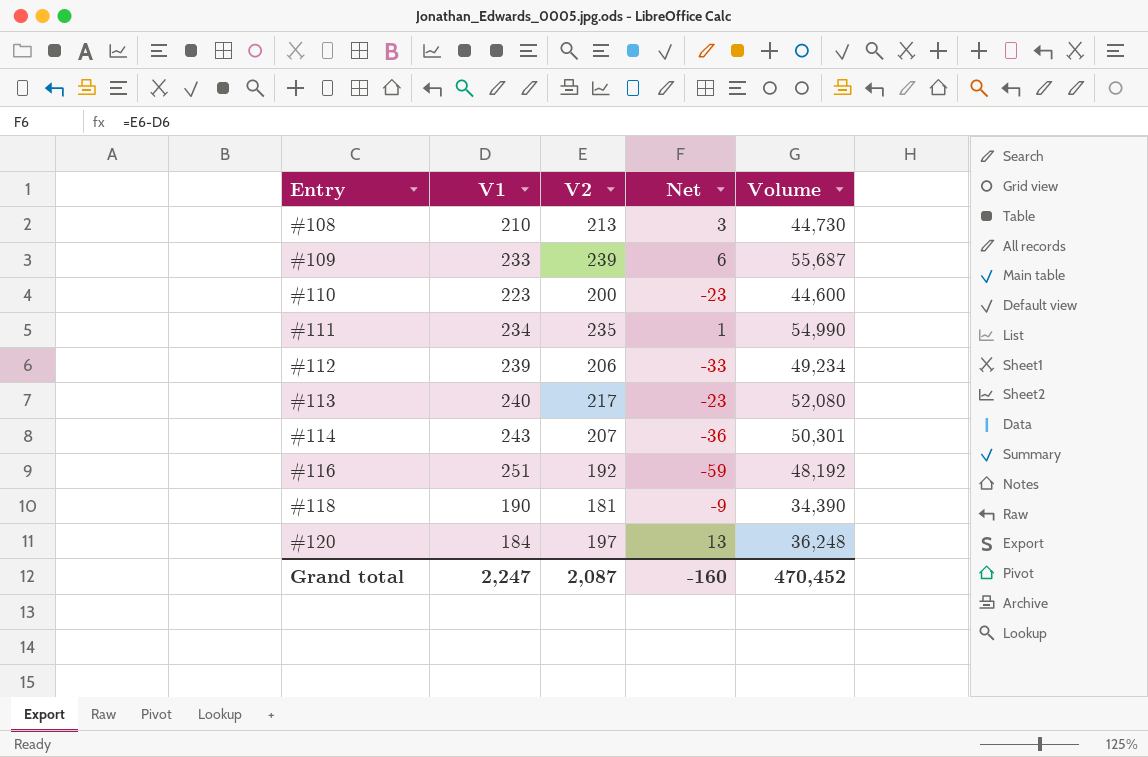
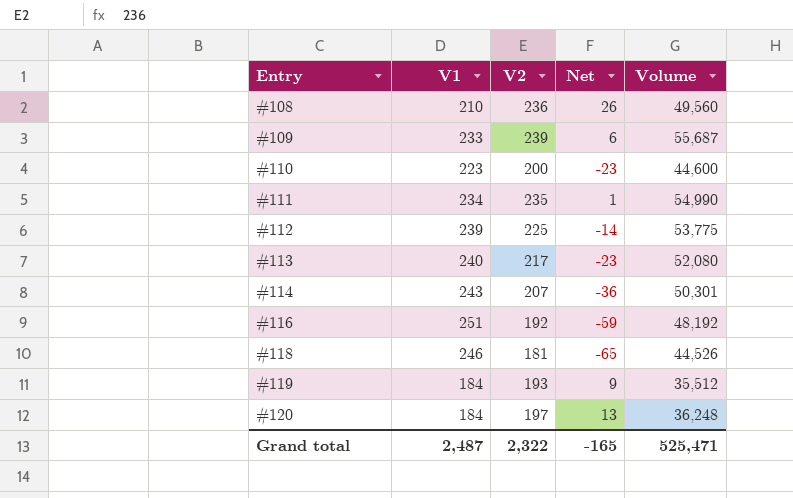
#108 | V2: 213 -> 236
#108 | Net: 3 -> 26
#108 | Volume: 44,730 -> 49,560
#112 | V2: 206 -> 225
#112 | Net: -33 -> -14
#112 | Volume: 49,234 -> 53,775
#118 | V1: 190 -> 246
#118 | Net: -9 -> -65
#118 | Volume: 34,390 -> 44,526
row #119: none -> 184 | 193 | 9 | 35,512
Grand total | V1: 2,247 -> 2,487
Grand total | V2: 2,087 -> 2,322
Grand total | Net: -160 -> -165
Grand total | Volume: 470,452 -> 525,471

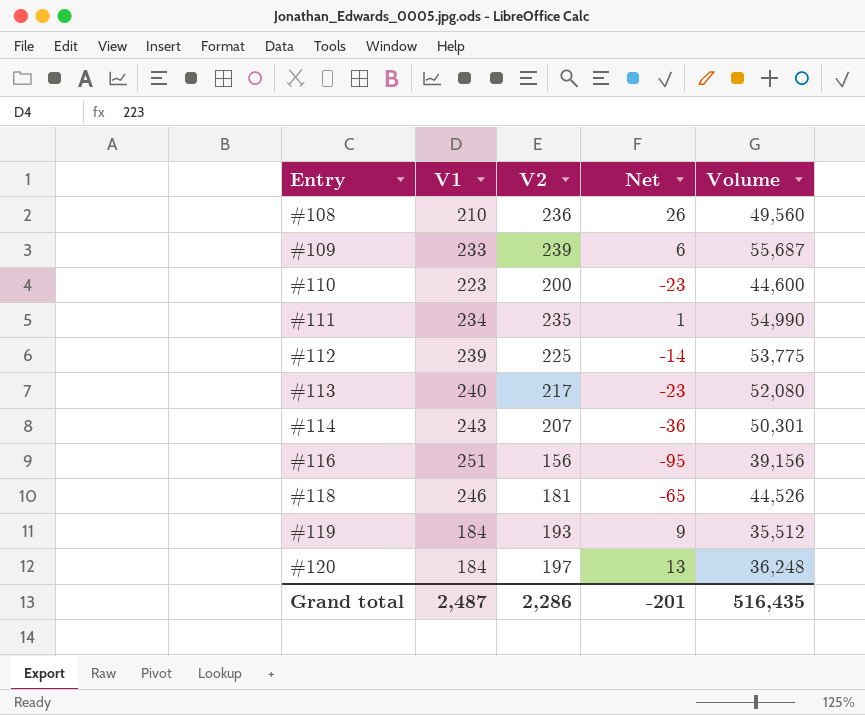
#116 | V2: 192 -> 156
#116 | Net: -59 -> -95
#116 | Volume: 48,192 -> 39,156
Grand total | V2: 2,322 -> 2,286
Grand total | Net: -165 -> -201
Grand total | Volume: 525,471 -> 516,435

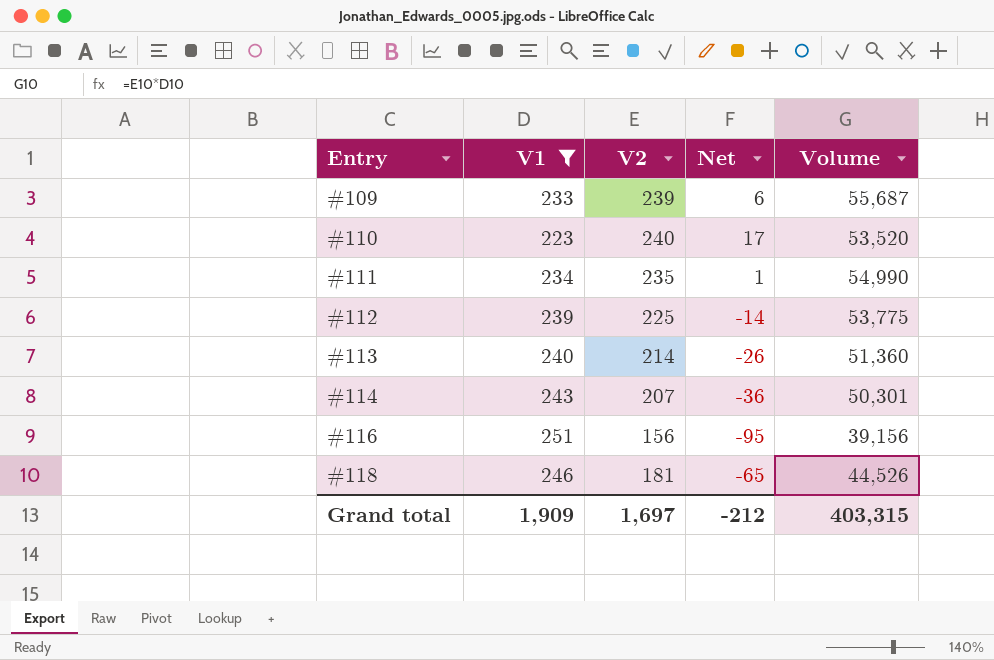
filter: none -> V1 >= 223
#110 | V2: 200 -> 240
#110 | Net: -23 -> 17
#110 | Volume: 44,600 -> 53,520
#113 | V2: 217 -> 214
#113 | Net: -23 -> -26
#113 | Volume: 52,080 -> 51,360
Grand total | V1: 2,487 -> 1,909
Grand total | V2: 2,286 -> 1,697
Grand total | Net: -201 -> -212
Grand total | Volume: 516,435 -> 403,315

